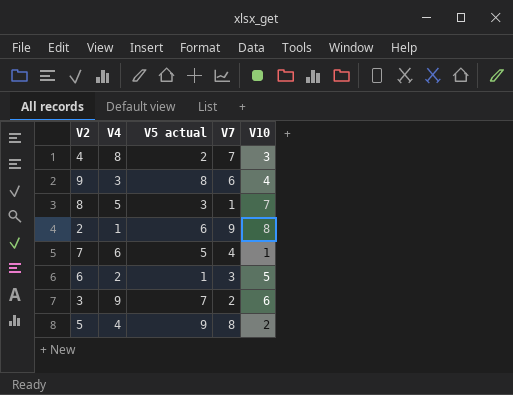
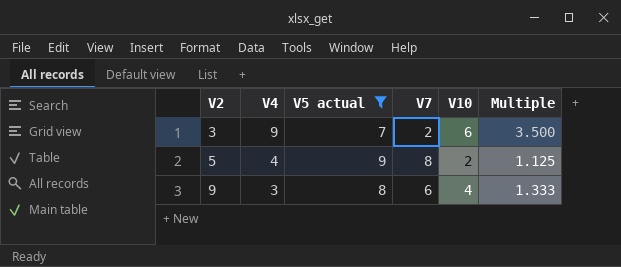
filter: none -> V5 actual >= 7
row order: none -> V2 ascending
column Multiple | formula: none -> [V5 actual] / [V7]

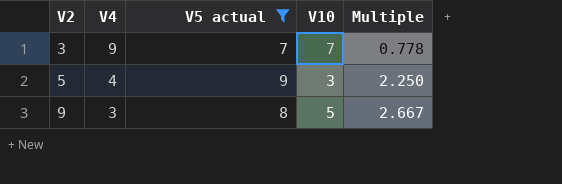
column V7 | position: 4 -> none
column Multiple | formula: [V5 actual] / [V7] -> [V5 actual] / [V4]
3 | V10: 6 -> 7
5 | V10: 2 -> 3
9 | V10: 4 -> 5

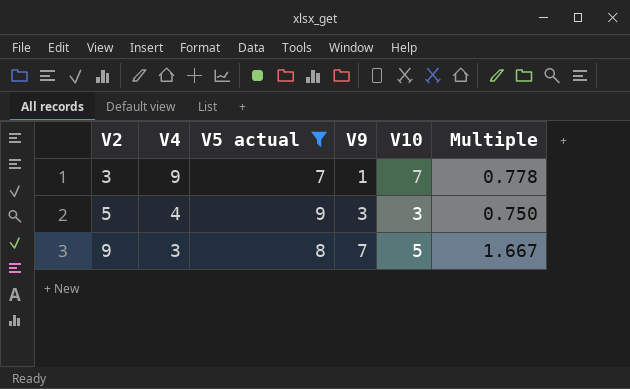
column V9 | position: none -> 4
column Multiple | formula: [V5 actual] / [V4] -> [V10] / [V4]

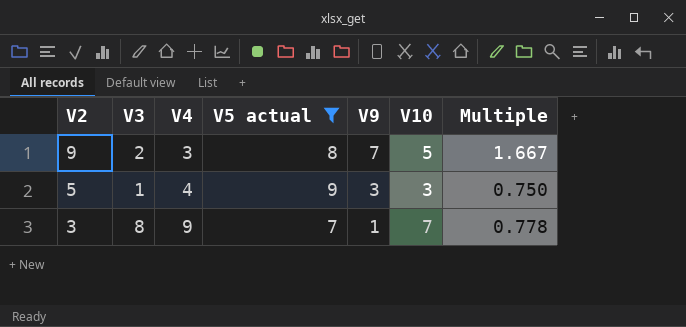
row order: V2 ascending -> V2 descending
column V3 | position: none -> 2

